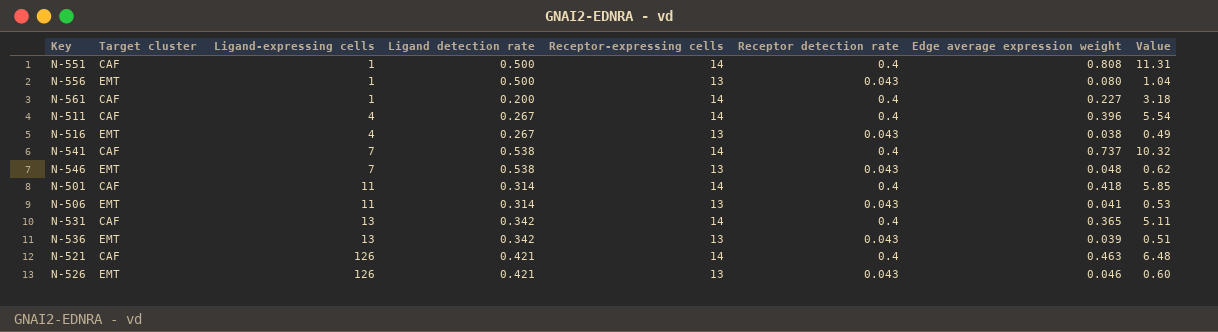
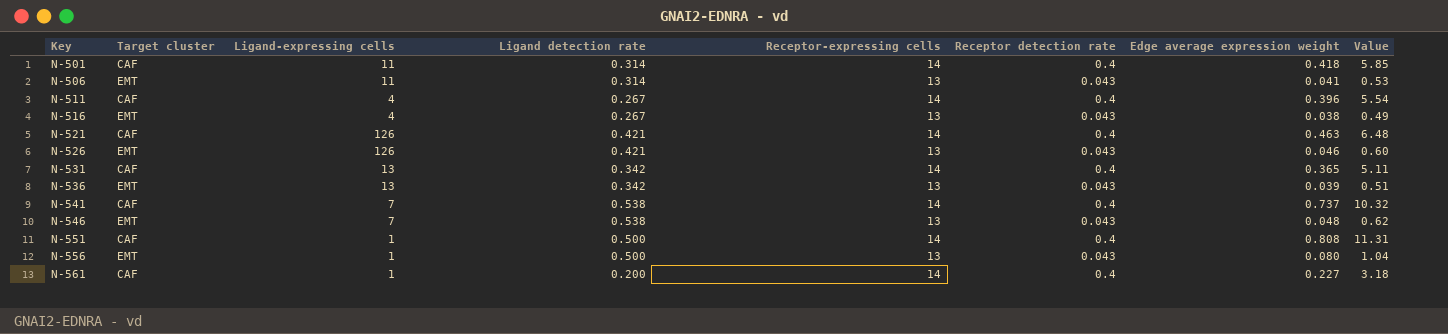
row order: Ligand-expressing cells ascending -> Key ascending

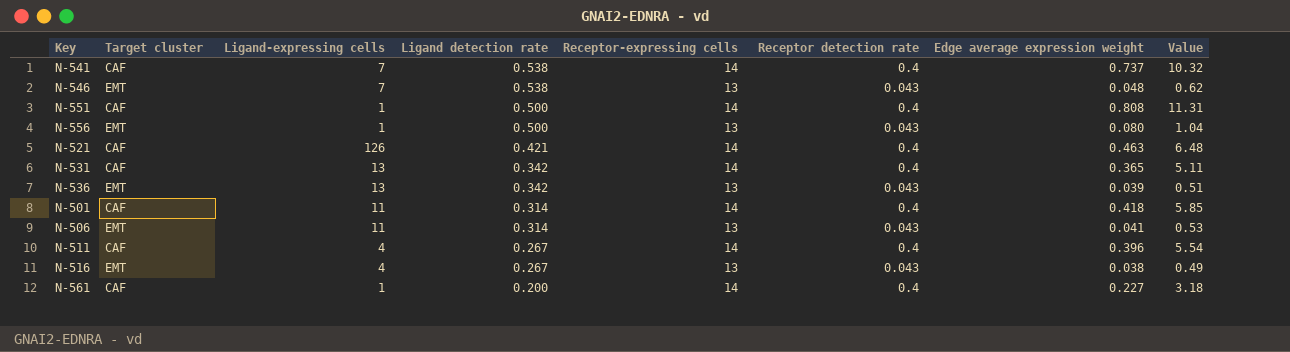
row order: Key ascending -> Ligand detection rate descending
row N-526: EMT | 126 | 0.421 | 13 | 0.043 | 0.046 | 0.60 -> none

